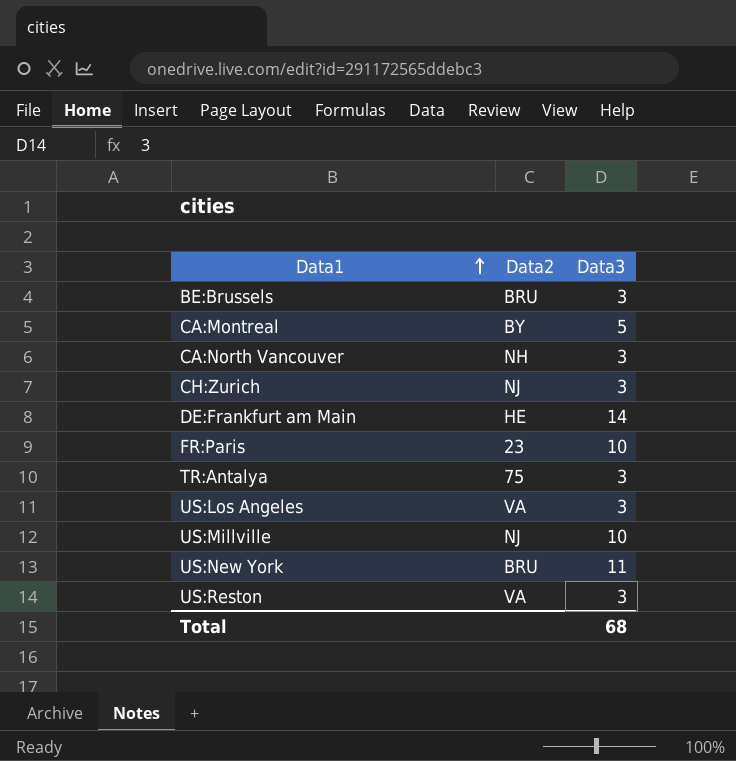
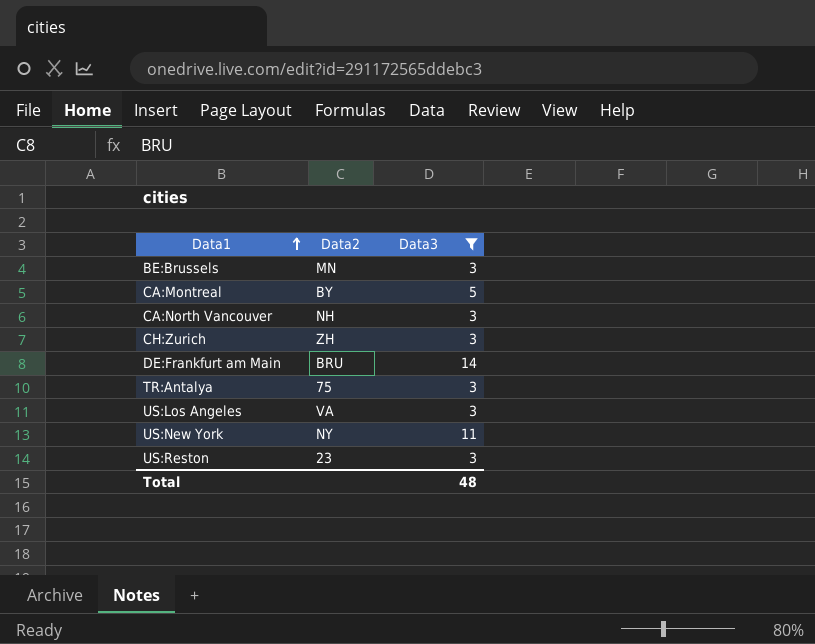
filter: none -> Data3 != 10
BE:Brussels | Data2: BRU -> MN
CH:Zurich | Data2: NJ -> ZH
DE:Frankfurt am Main | Data2: HE -> BRU
US:New York | Data2: BRU -> NY
US:Reston | Data2: VA -> 23
Total | Data3: 68 -> 48

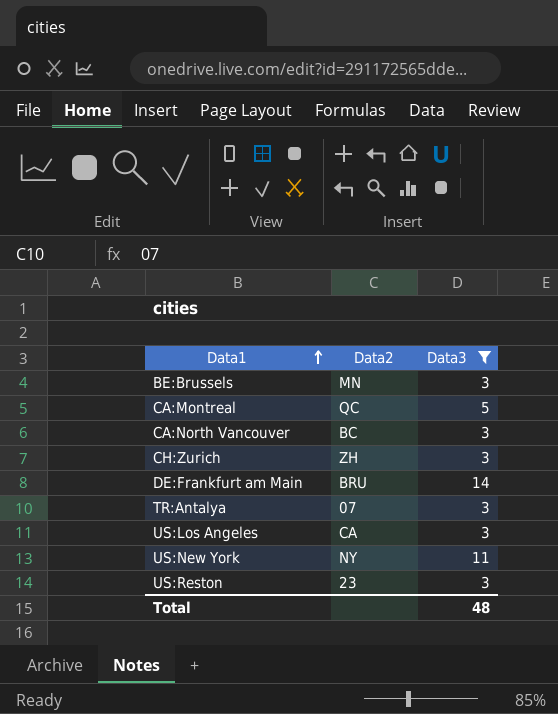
CA:Montreal | Data2: BY -> QC
CA:North Vancouver | Data2: NH -> BC
TR:Antalya | Data2: 75 -> 07
US:Los Angeles | Data2: VA -> CA

